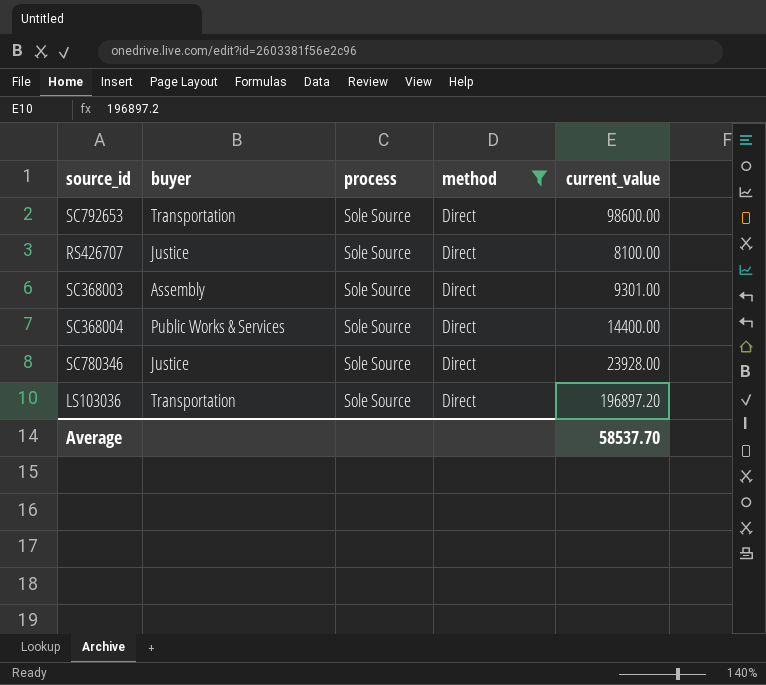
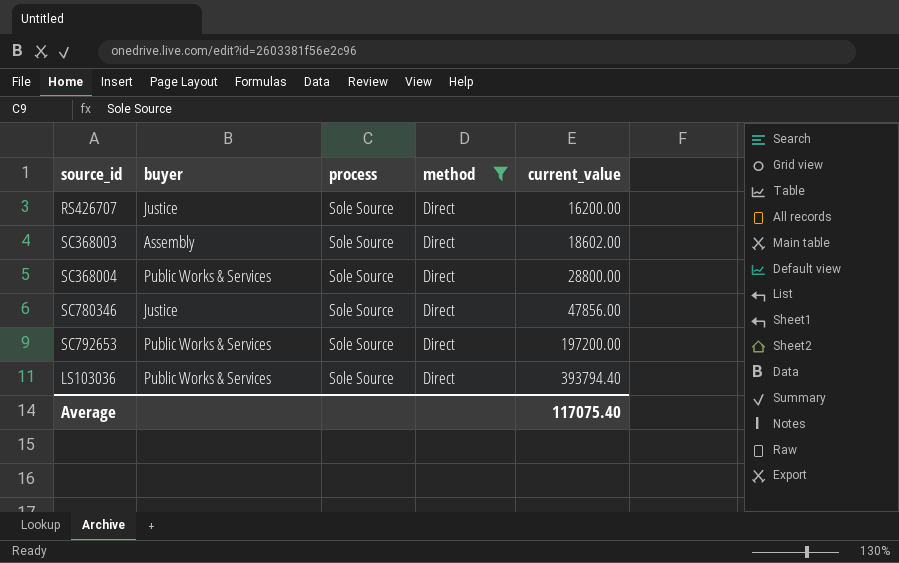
row order: none -> current_value ascending
RS426707 | current_value: 8100.00 -> 16200.00
SC368003 | current_value: 9301.00 -> 18602.00
SC368004 | current_value: 14400.00 -> 28800.00
SC780346 | current_value: 23928.00 -> 47856.00
SC792653 | buyer: Transportation -> Public Works & Services
SC792653 | current_value: 98600.00 -> 197200.00
LS103036 | buyer: Transportation -> Public Works & Services
LS103036 | current_value: 196897.20 -> 393794.40
Average | current_value: 58537.70 -> 117075.40

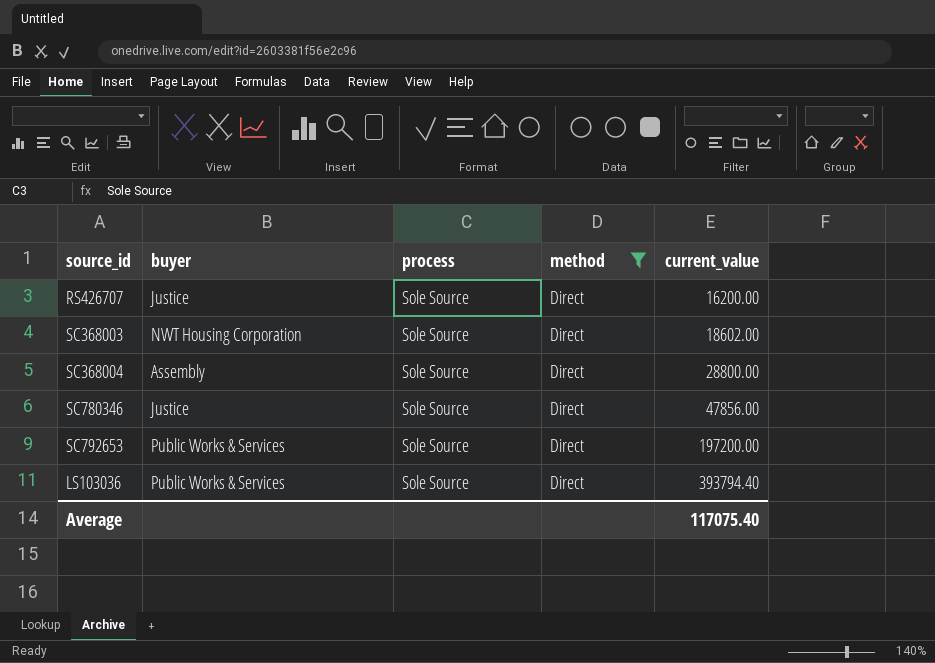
SC368003 | buyer: Assembly -> NWT Housing Corporation
SC368004 | buyer: Public Works & Services -> Assembly

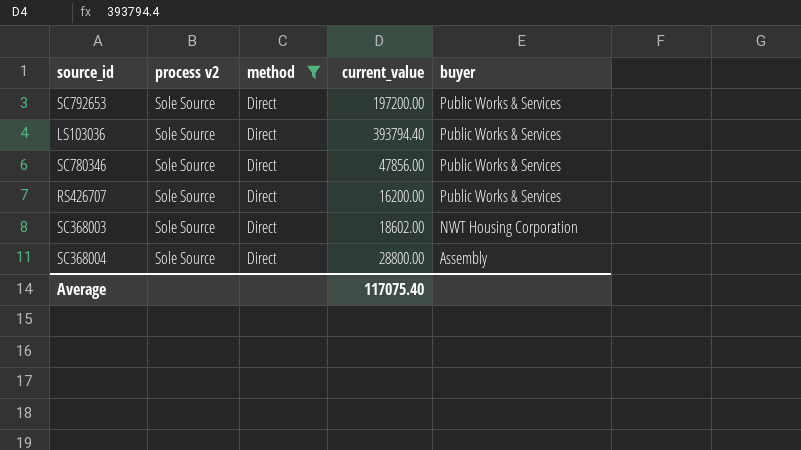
row order: current_value ascending -> buyer descending
column name: process -> process v2
column buyer | position: 2 -> 5
SC780346 | buyer: Justice -> Public Works & Services
RS426707 | buyer: Justice -> Public Works & Services

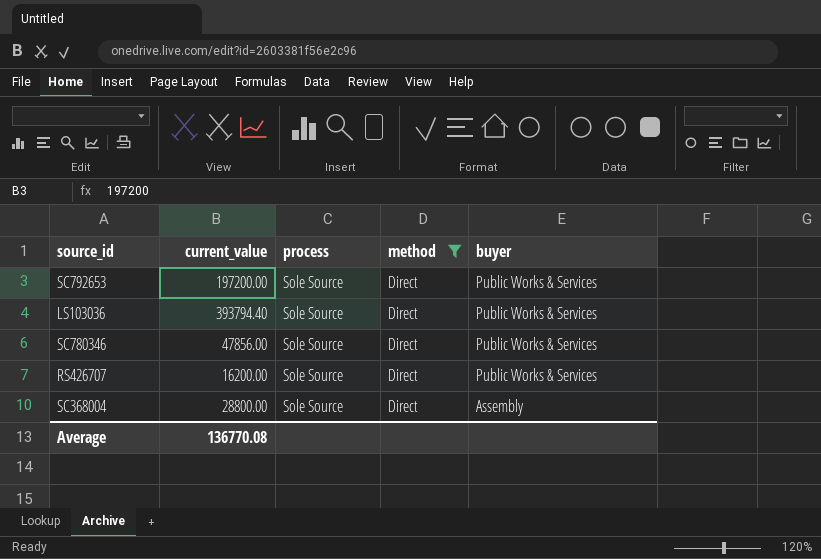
column current_value | position: 4 -> 2
column name: process v2 -> process
row SC368003: Sole Source | Direct | 18602.00 | NWT Housing Corporation -> none
Average | current_value: 117075.40 -> 136770.08

